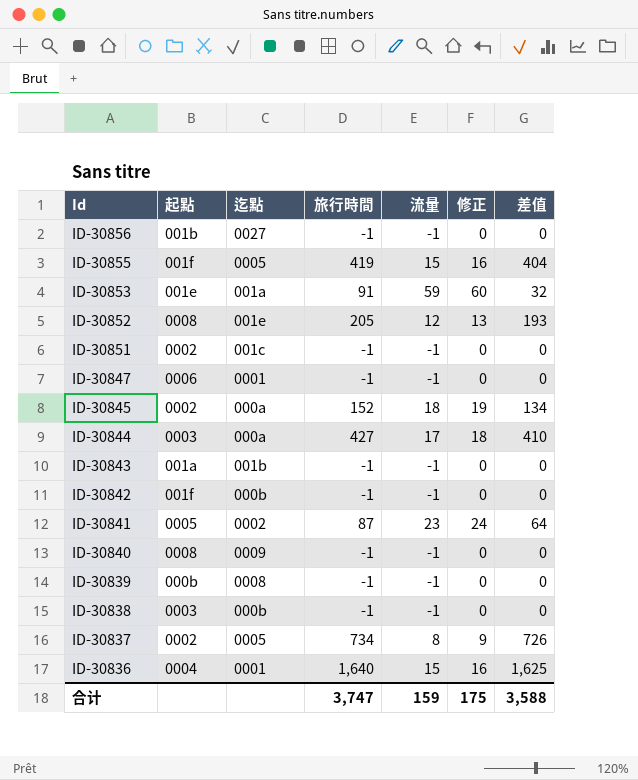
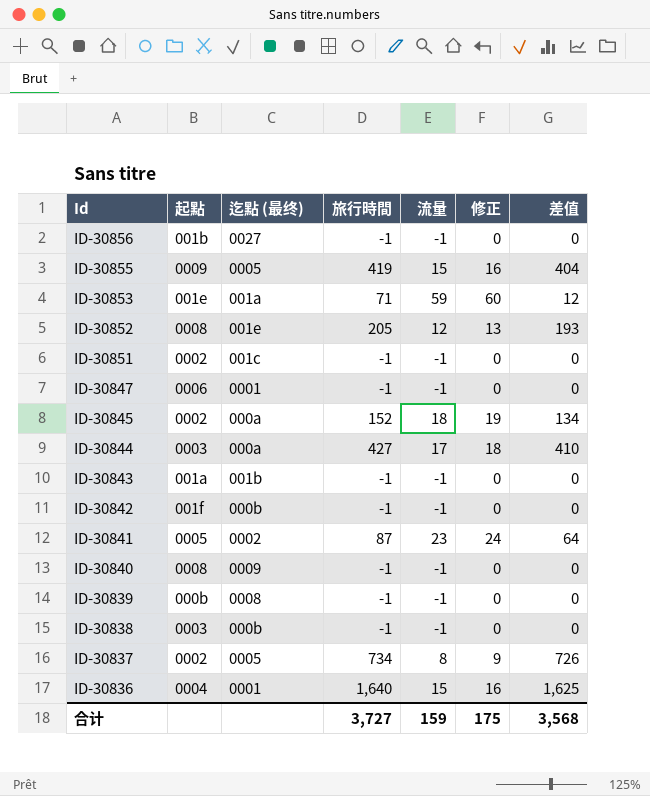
column name: 迄點 -> 迄點 (最终)
ID-30855 | 起點: 001f -> 0009
ID-30853 | 旅行時間: 91 -> 71
ID-30853 | 差值: 32 -> 12
合计 | 旅行時間: 3,747 -> 3,727
合计 | 差值: 3,588 -> 3,568

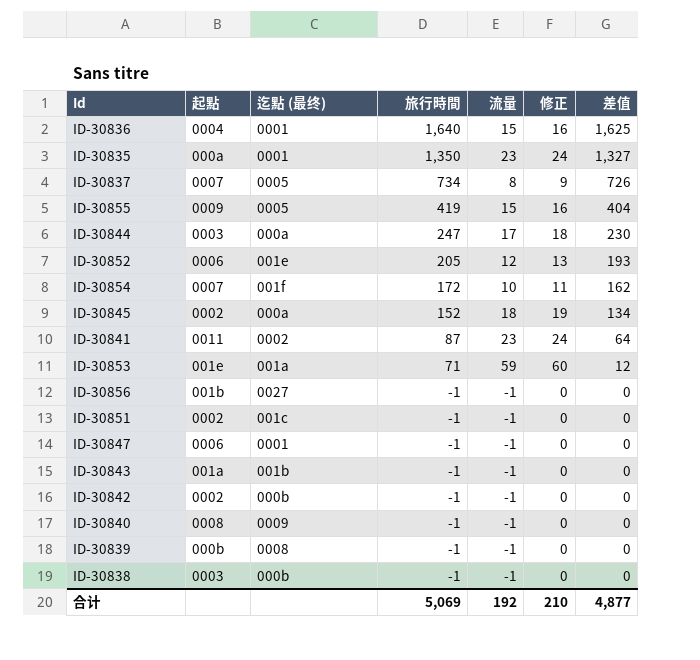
row order: Id descending -> 旅行時間 descending
row ID-30835: none -> 000a | 0001 | 1,350 | 23 | 24 | 1,327
ID-30837 | 起點: 0002 -> 0007
ID-30844 | 旅行時間: 427 -> 247
ID-30844 | 差值: 410 -> 230
ID-30852 | 起點: 0008 -> 0006
row ID-30854: none -> 0007 | 001f | 172 | 10 | 11 | 162
ID-30841 | 起點: 0005 -> 0011
ID-30842 | 起點: 001f -> 0002
合计 | 旅行時間: 3,727 -> 5,069
合计 | 流量: 159 -> 192
合计 | 修正: 175 -> 210
合计 | 差值: 3,568 -> 4,877

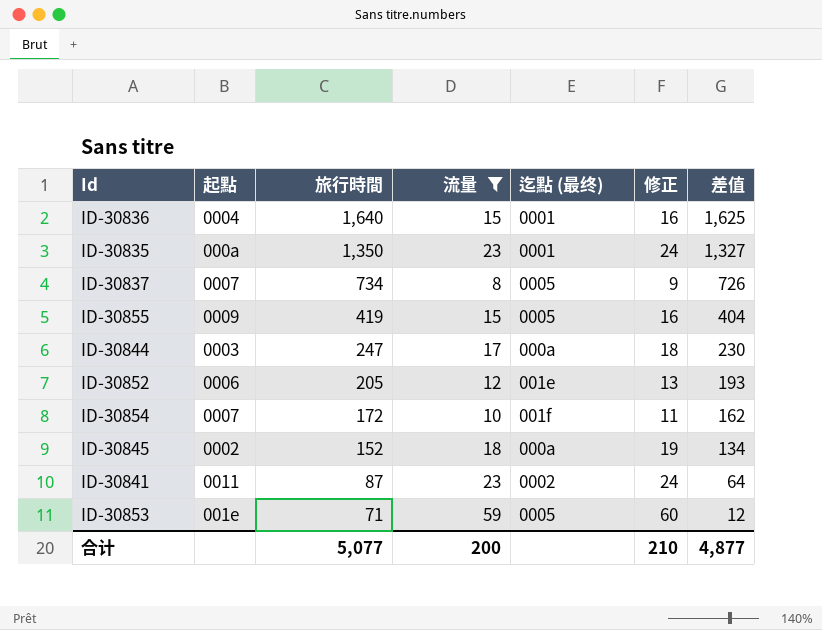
filter: none -> 流量 != -1
column 迄點 (最终) | position: 3 -> 5
ID-30853 | 迄點 (最终): 001a -> 0005
合计 | 旅行時間: 5,069 -> 5,077
合计 | 流量: 192 -> 200

